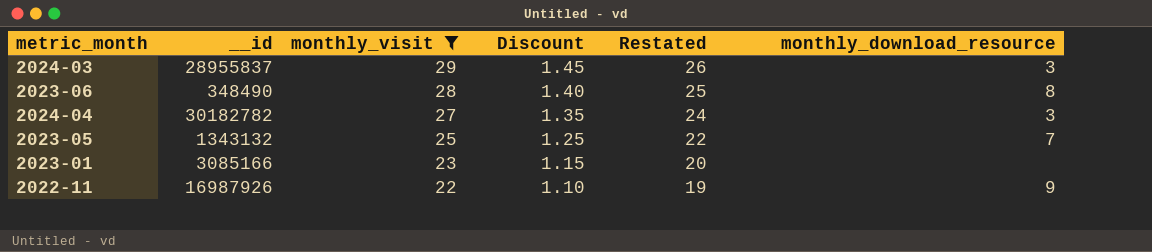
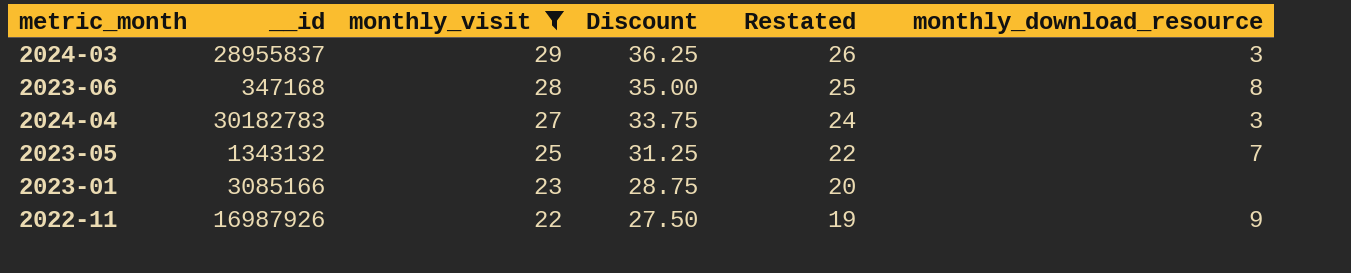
column Discount | formula: [monthly_visit] * 0.05 -> [monthly_visit] * 1.25
2023-06 | __id: 348490 -> 347168
2024-04 | __id: 30182782 -> 30182783

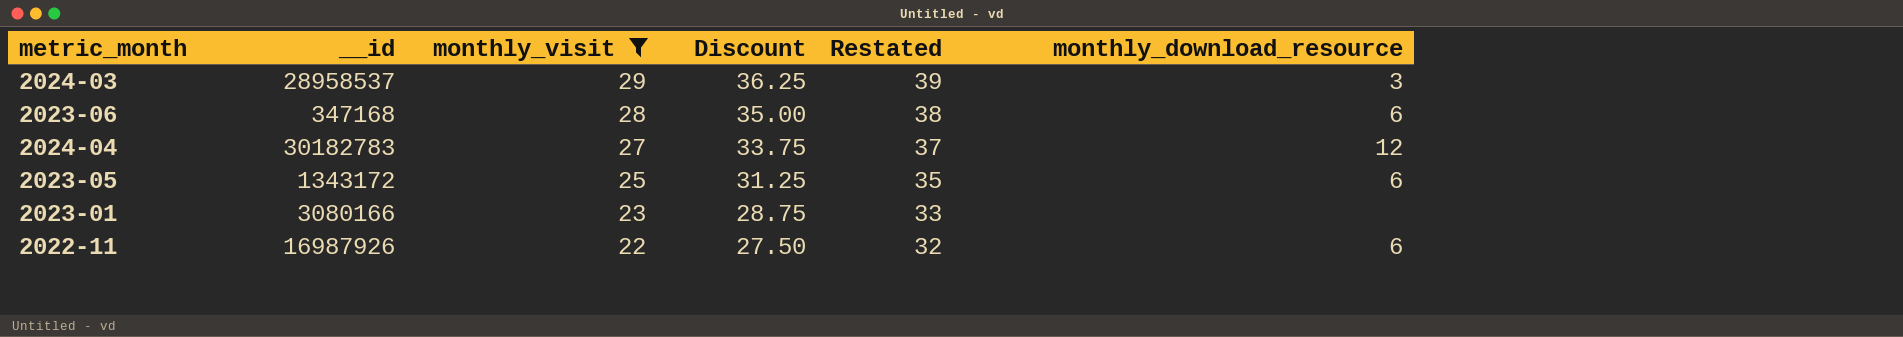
column Restated | formula: [monthly_visit] - 3 -> [monthly_visit] + 10
2024-03 | __id: 28955837 -> 28958537
2023-06 | monthly_download_resource: 8 -> 6
2024-04 | monthly_download_resource: 3 -> 12
2023-05 | __id: 1343132 -> 1343172
2023-05 | monthly_download_resource: 7 -> 6
2023-01 | __id: 3085166 -> 3080166
2022-11 | monthly_download_resource: 9 -> 6

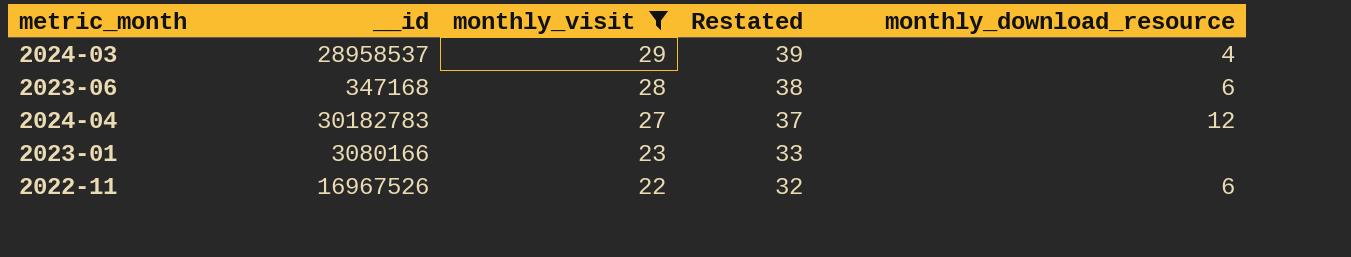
column Discount | formula: [monthly_visit] * 1.25 -> none
row 2023-05: 1343172 | 25 | 31.25 | 35 | 6 -> none
2024-03 | monthly_download_resource: 3 -> 4
2022-11 | __id: 16987926 -> 16967526

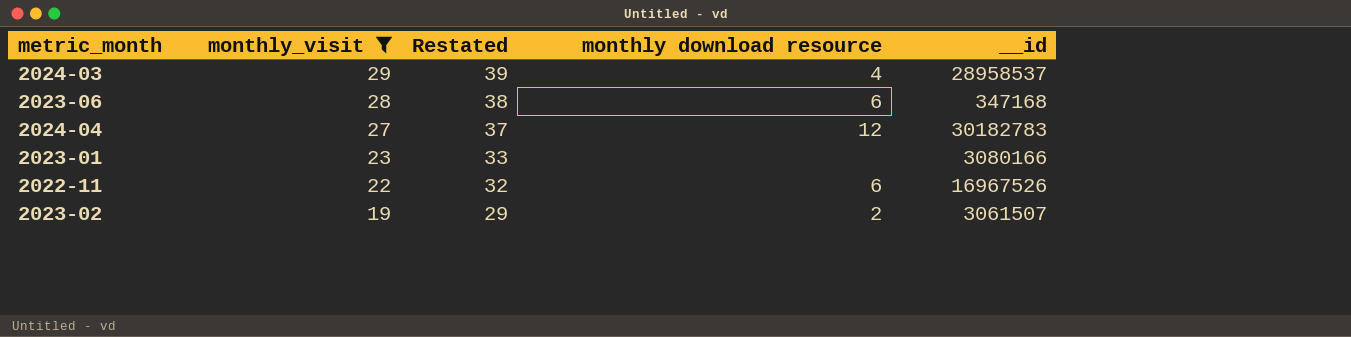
column name: monthly_download_resource -> monthly download resource
column __id | position: 2 -> 5
row 2023-02: none -> 19 | 29 | 2 | 3061507

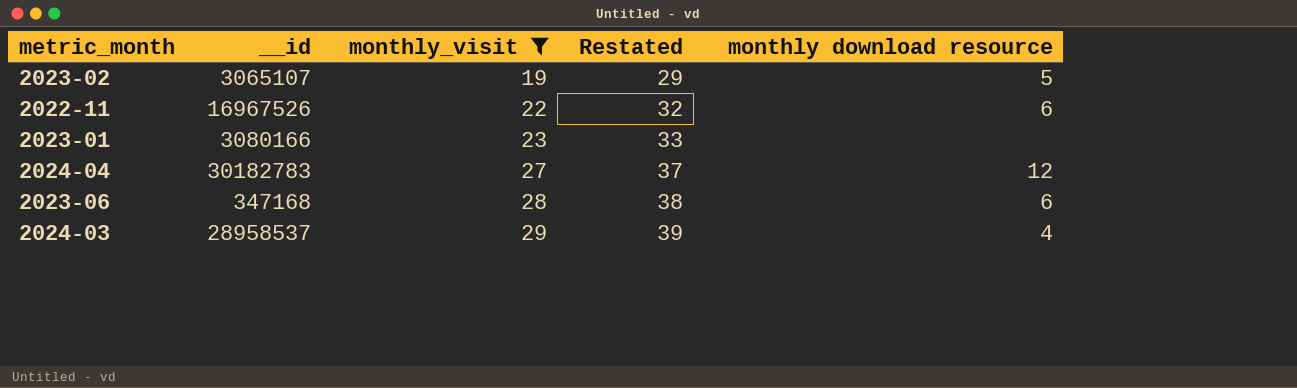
row order: monthly_visit descending -> monthly_visit ascending
column __id | position: 5 -> 2
2023-02 | __id: 3061507 -> 3065107
2023-02 | monthly download resource: 2 -> 5

